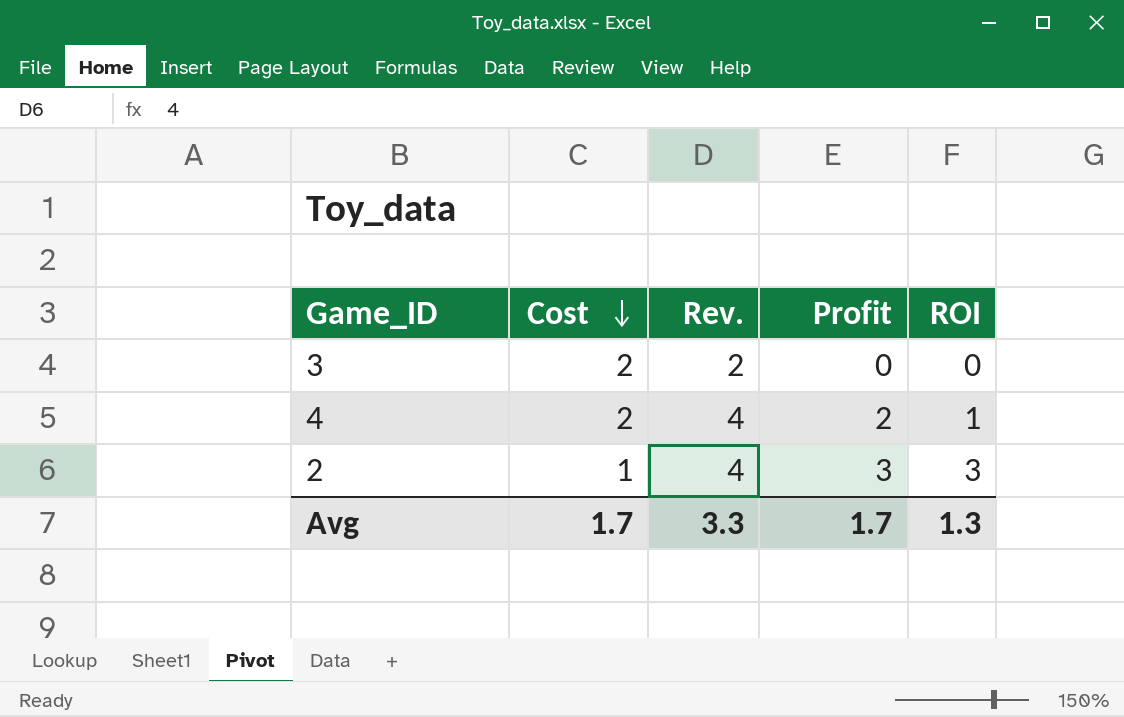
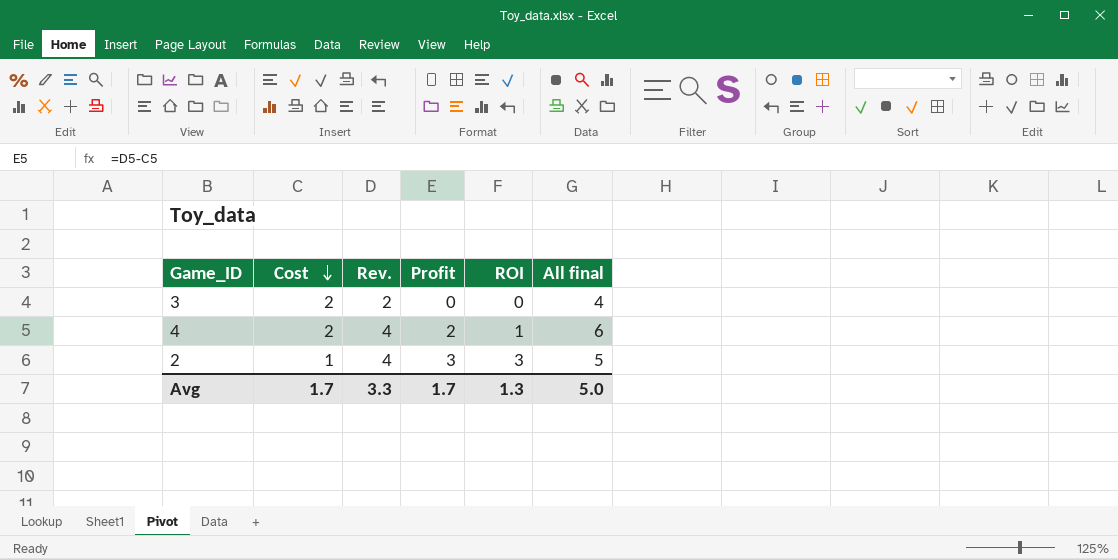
column All final | formula: none -> [Cost] + [Rev.]

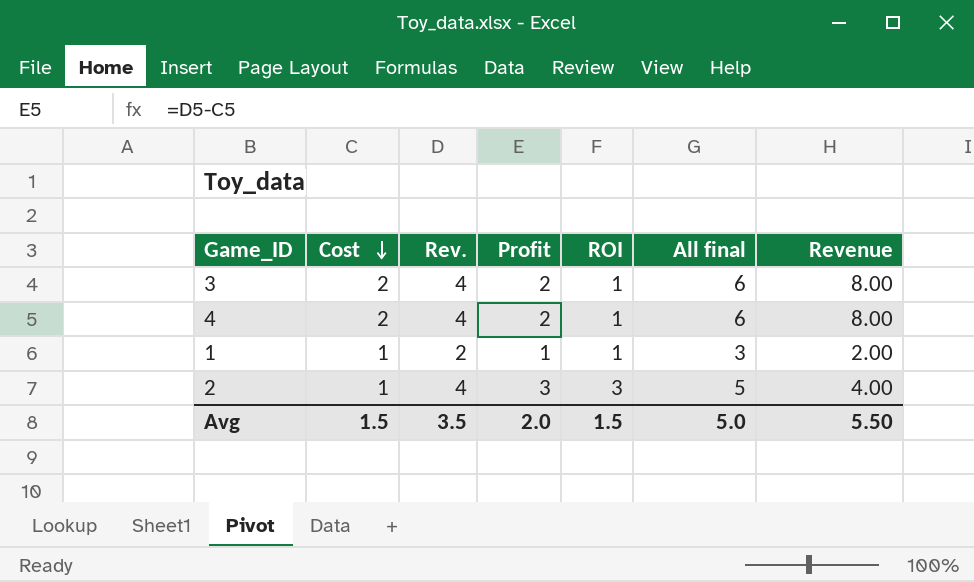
column Revenue | formula: none -> [Cost] * [Rev.]
3 | Rev.: 2 -> 4
3 | Profit: 0 -> 2
3 | ROI: 0 -> 1
3 | All final: 4 -> 6
row 1: none -> 1 | 2 | 1 | 1 | 3 | 2.00
Avg | Cost: 1.7 -> 1.5
Avg | Rev.: 3.3 -> 3.5
Avg | Profit: 1.7 -> 2.0
Avg | ROI: 1.3 -> 1.5

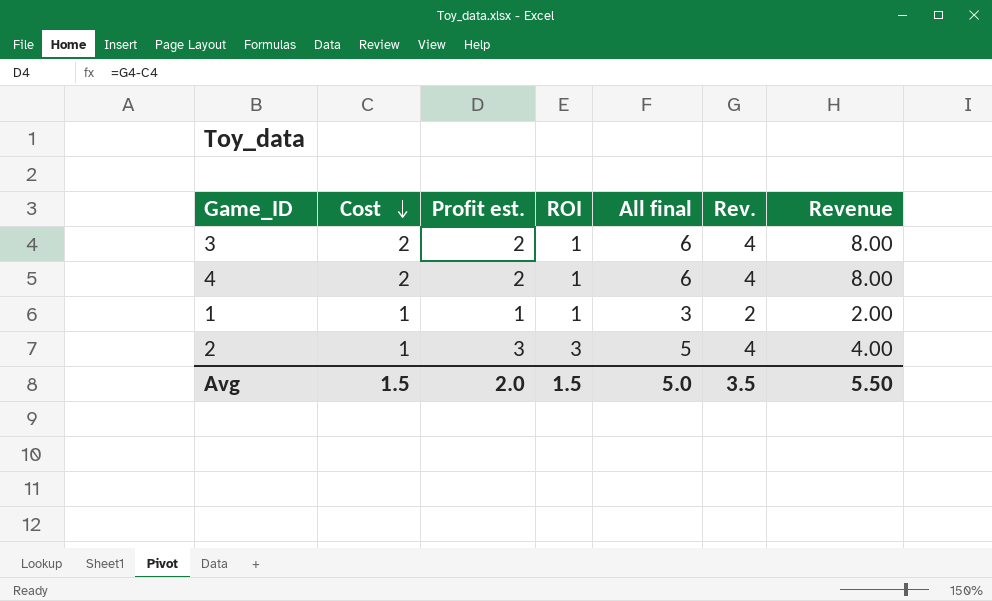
column name: Profit -> Profit est.
column Rev. | position: 3 -> 6

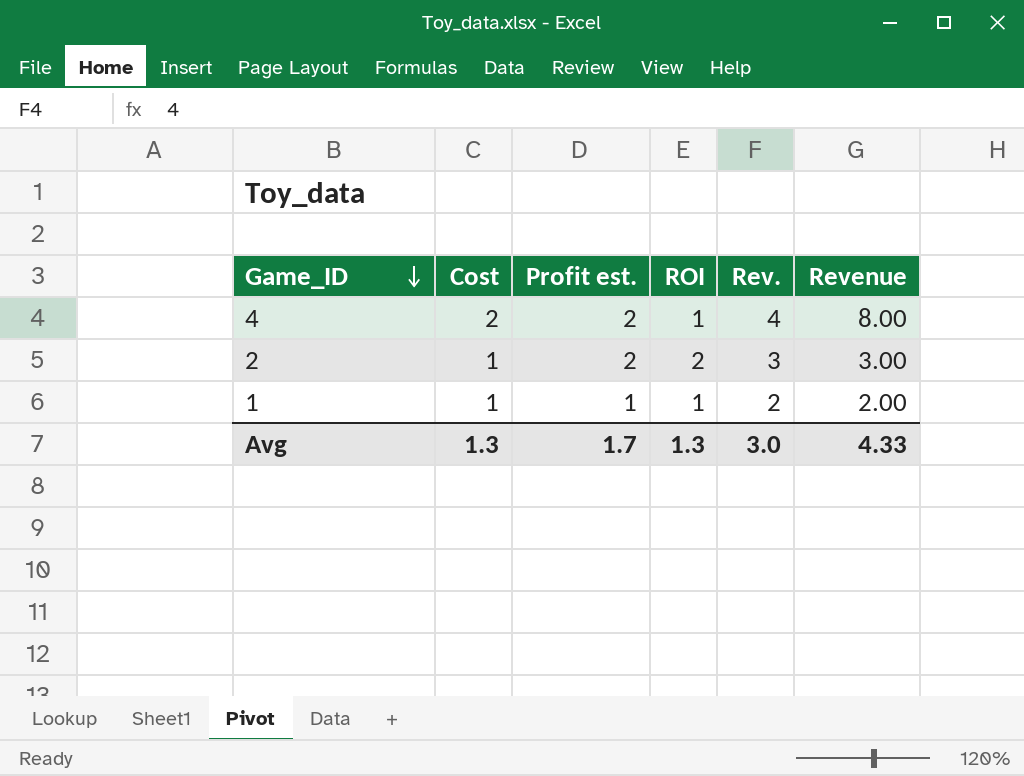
row order: Cost descending -> Game_ID descending
column All final | formula: [Cost] + [Rev.] -> none
row 3: 2 | 2 | 1 | 6 | 4 | 8.00 -> none
2 | Profit est.: 3 -> 2
2 | ROI: 3 -> 2
2 | Rev.: 4 -> 3
2 | Revenue: 4.00 -> 3.00
Avg | Cost: 1.5 -> 1.3
Avg | Profit est.: 2.0 -> 1.7
Avg | ROI: 1.5 -> 1.3
Avg | Rev.: 3.5 -> 3.0
Avg | Revenue: 5.50 -> 4.33

